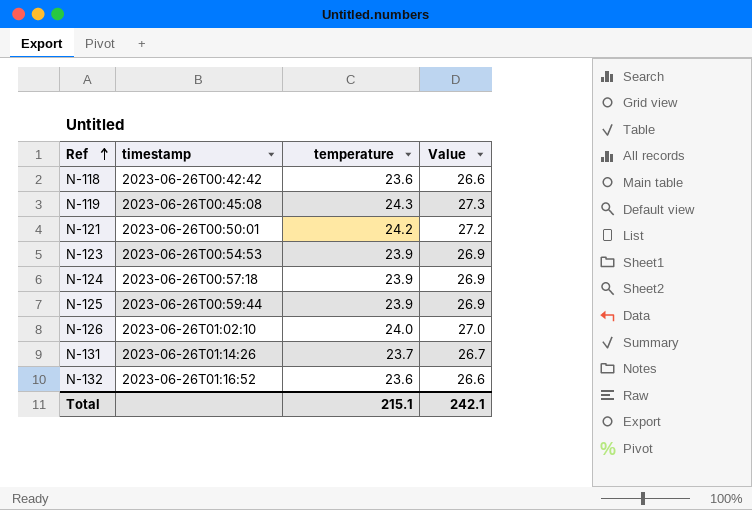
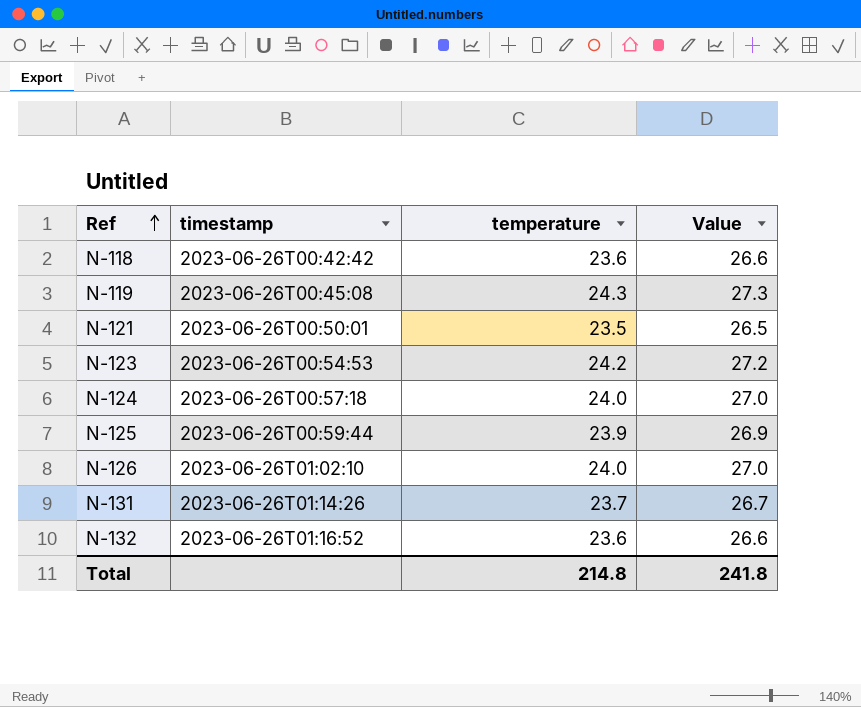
N-121 | temperature: 24.2 -> 23.5
N-121 | Value: 27.2 -> 26.5
N-123 | temperature: 23.9 -> 24.2
N-123 | Value: 26.9 -> 27.2
N-124 | temperature: 23.9 -> 24.0
N-124 | Value: 26.9 -> 27.0
Total | temperature: 215.1 -> 214.8
Total | Value: 242.1 -> 241.8

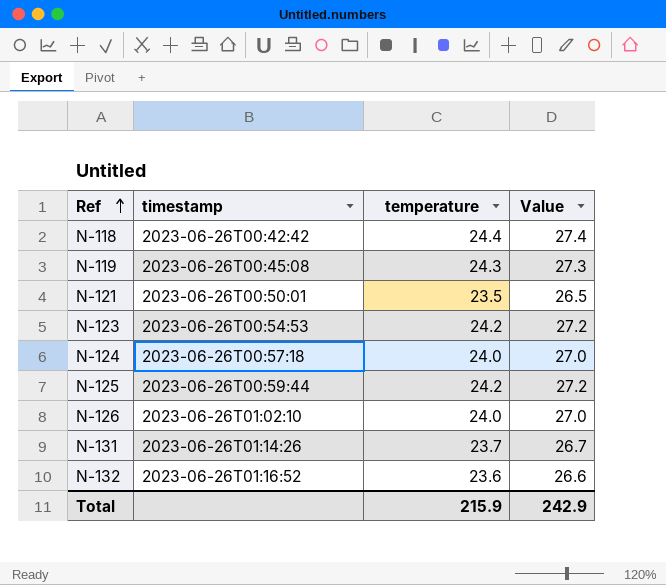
N-118 | temperature: 23.6 -> 24.4
N-118 | Value: 26.6 -> 27.4
N-125 | temperature: 23.9 -> 24.2
N-125 | Value: 26.9 -> 27.2
Total | temperature: 214.8 -> 215.9
Total | Value: 241.8 -> 242.9

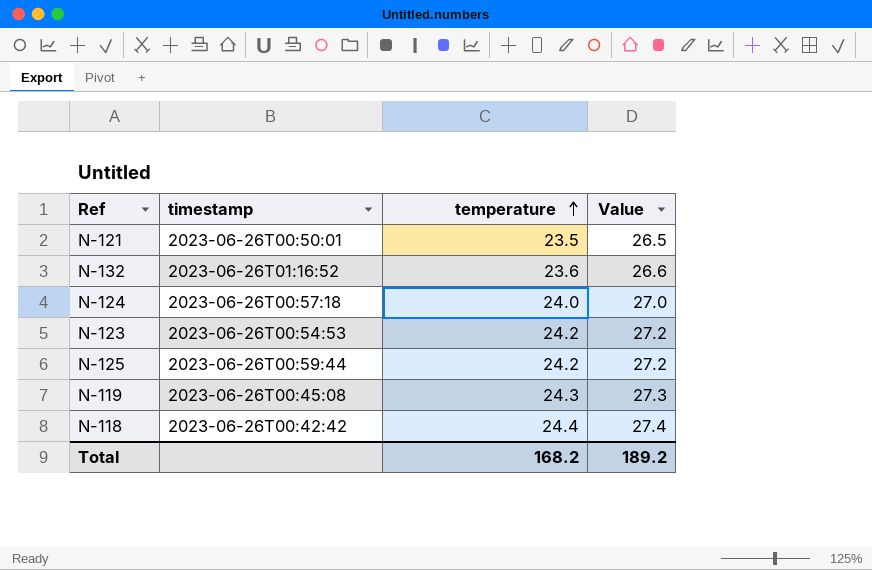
row order: Ref ascending -> temperature ascending
row N-126: 2023-06-26T01:02:10 | 24.0 | 27.0 -> none
row N-131: 2023-06-26T01:14:26 | 23.7 | 26.7 -> none
Total | temperature: 215.9 -> 168.2
Total | Value: 242.9 -> 189.2

